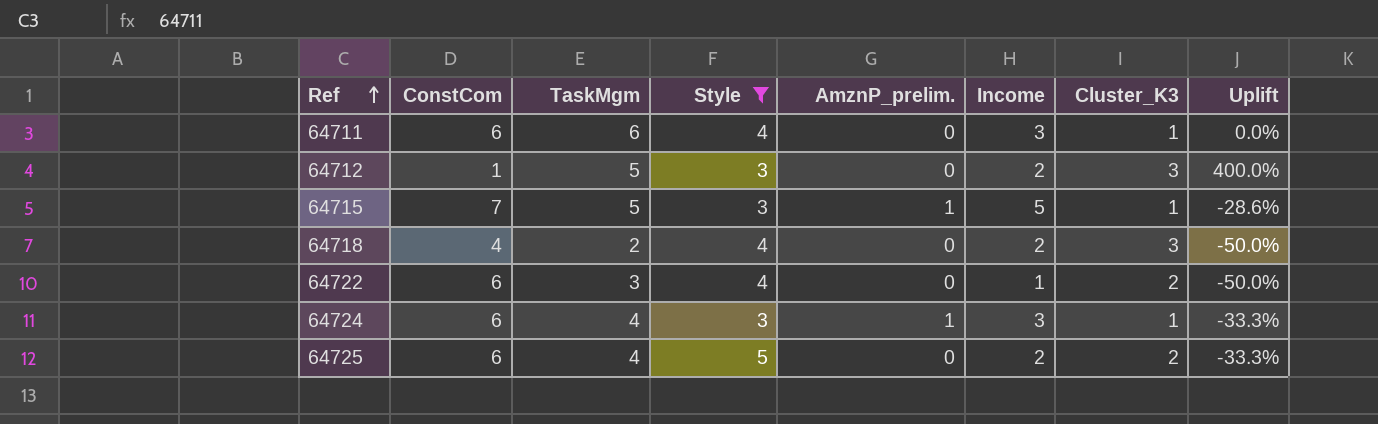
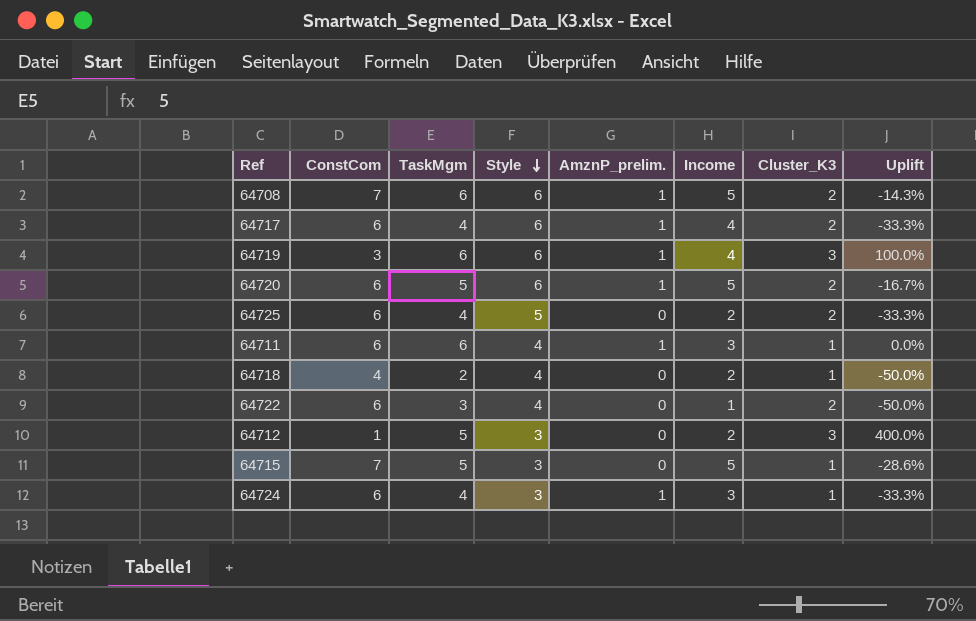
filter: Style != 6 -> none
row order: Ref ascending -> Style descending
64711 | AmznP_prelim.: 0 -> 1
64718 | Cluster_K3: 3 -> 1
64715 | AmznP_prelim.: 1 -> 0

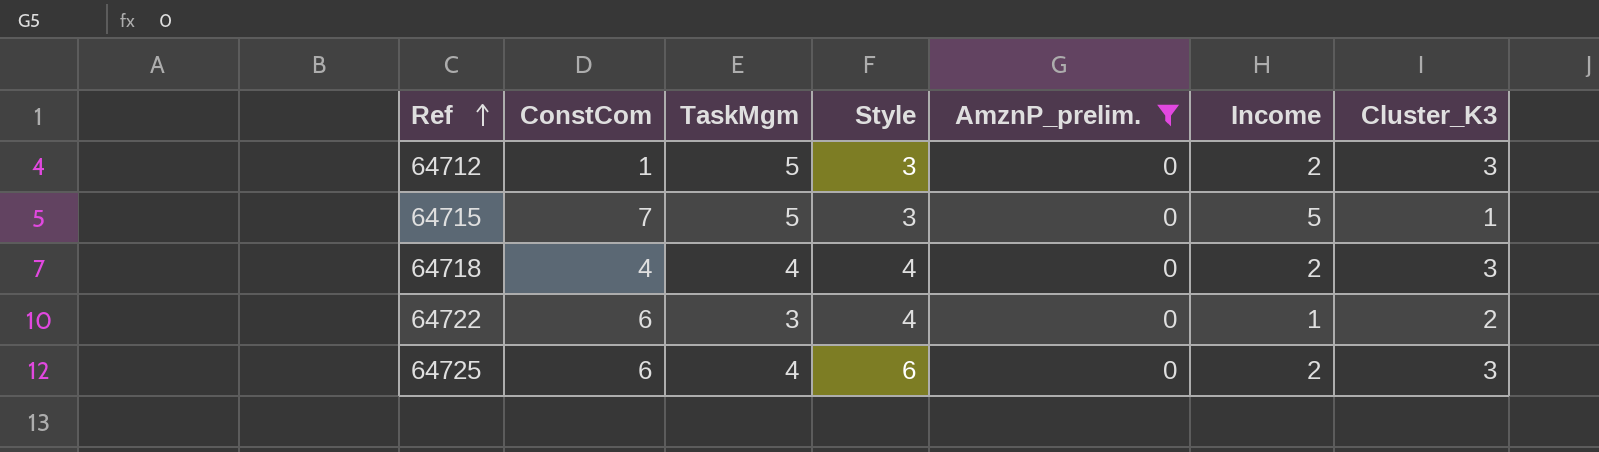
filter: none -> AmznP_prelim. = 0
row order: Style descending -> Ref ascending
column Uplift | formula: ([TaskMgm] - [ConstCom]) / [ConstCom] -> none
64718 | TaskMgm: 2 -> 4
64718 | Cluster_K3: 1 -> 3
64725 | Style: 5 -> 6
64725 | Cluster_K3: 2 -> 3

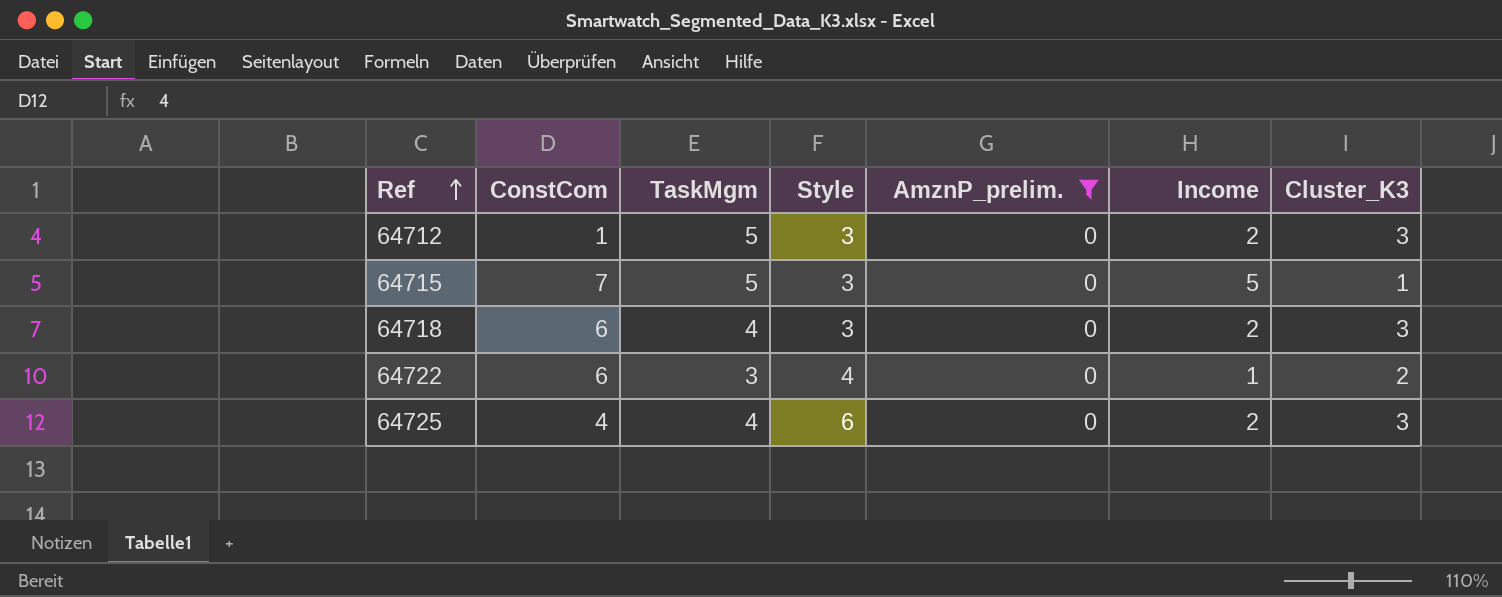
64718 | ConstCom: 4 -> 6
64718 | Style: 4 -> 3
64725 | ConstCom: 6 -> 4

